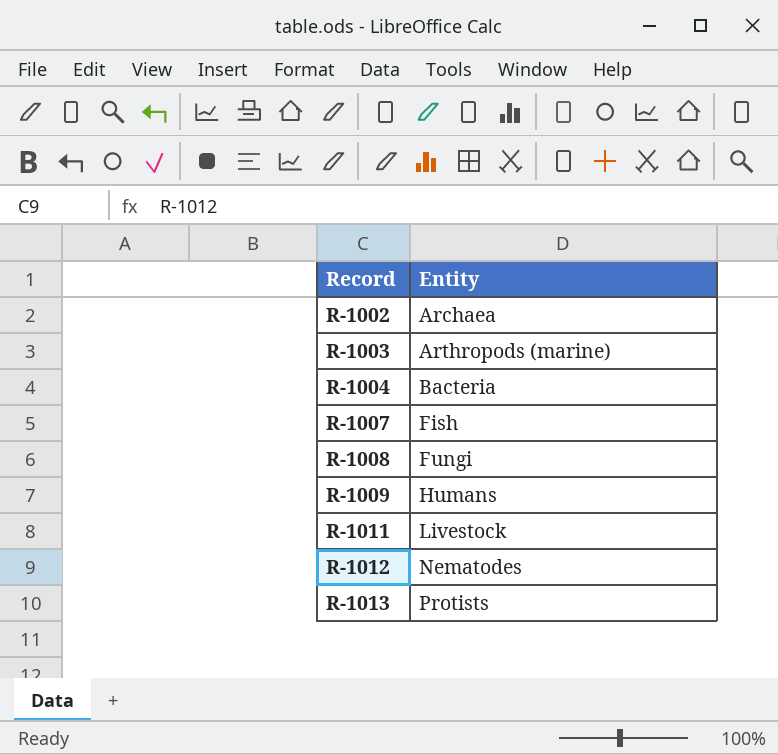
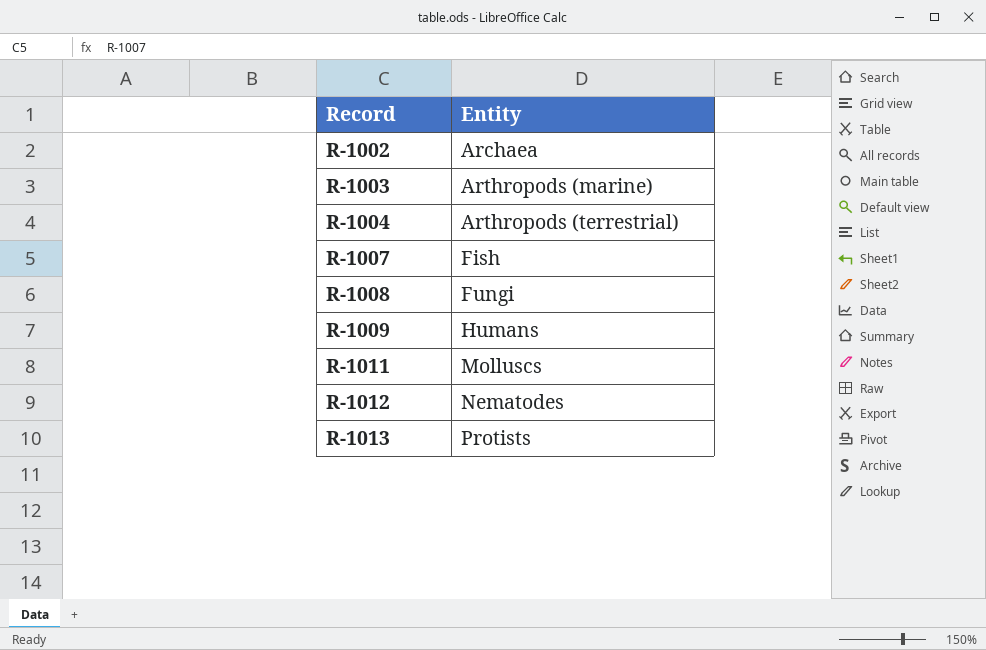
R-1004 | Entity: Bacteria -> Arthropods (terrestrial)
R-1011 | Entity: Livestock -> Molluscs

